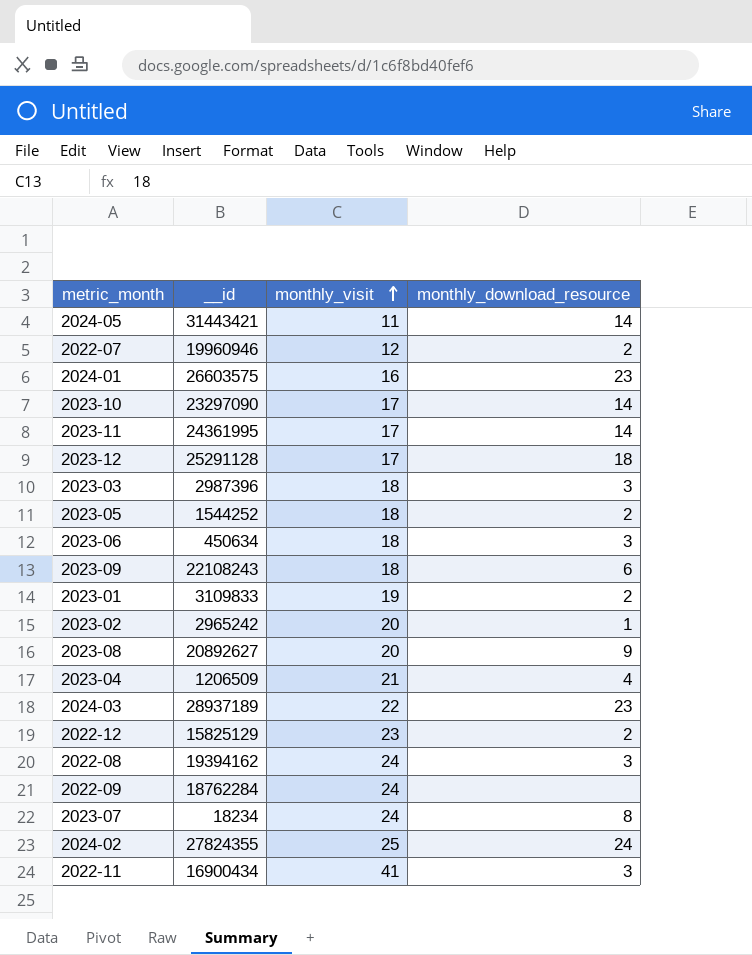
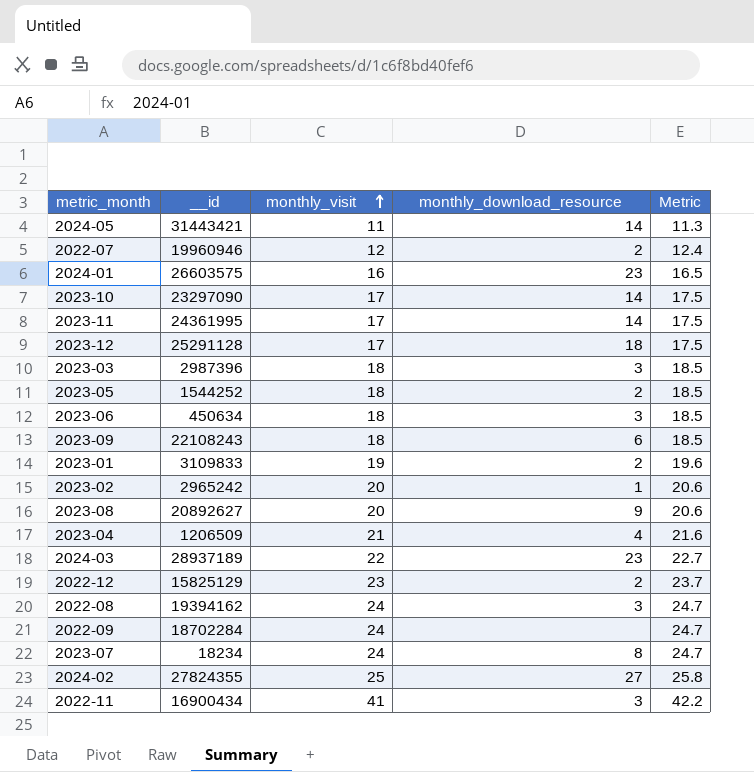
column Metric | formula: none -> [monthly_visit] * 1.03
2022-09 | __id: 18762284 -> 18702284
2024-02 | monthly_download_resource: 24 -> 27

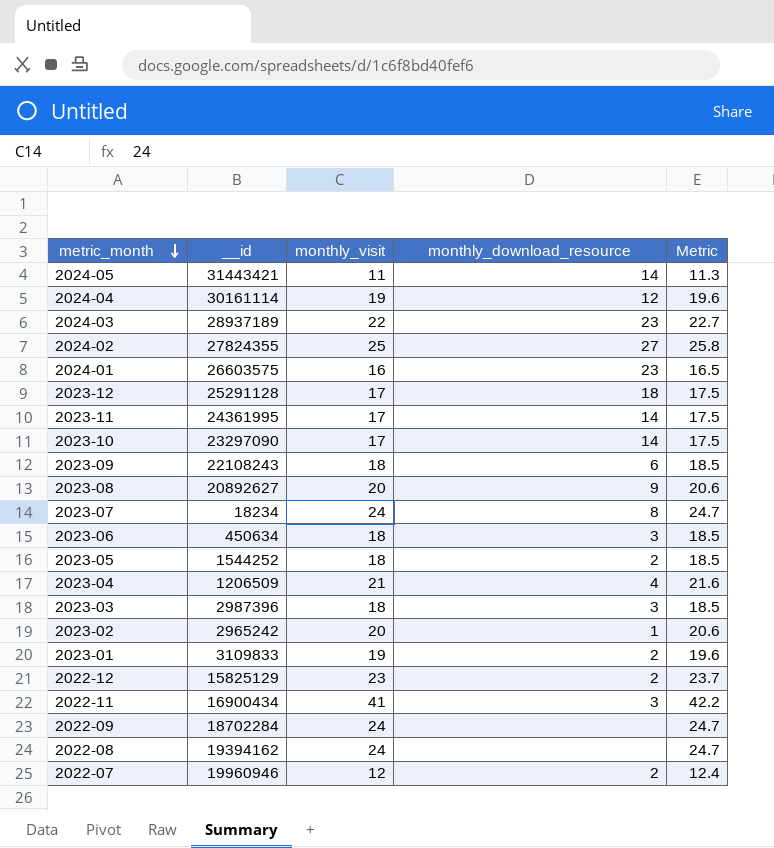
row order: monthly_visit ascending -> metric_month descending
row 2024-04: none -> 30161114 | 19 | 12 | 19.6
2022-08 | monthly_download_resource: 3 -> none

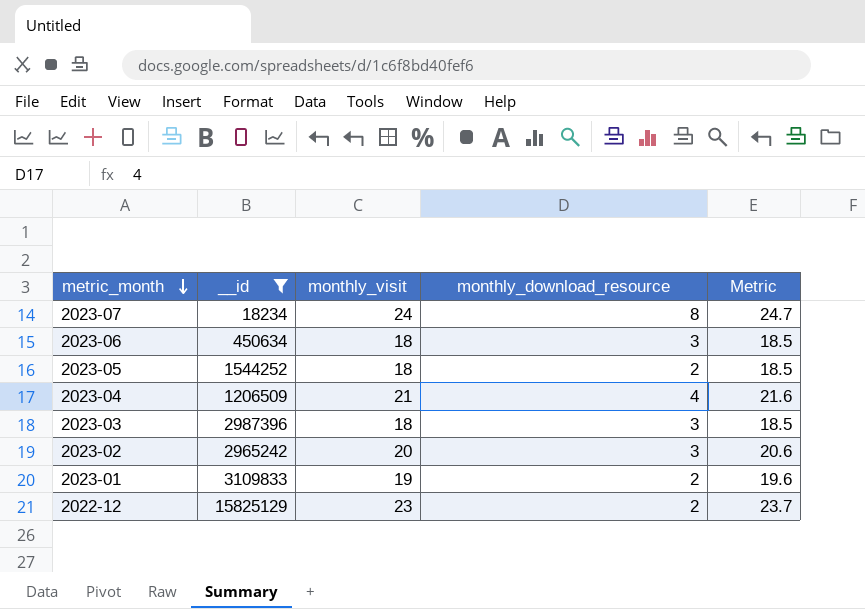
filter: none -> __id <= 15825129
2023-02 | monthly_download_resource: 1 -> 3

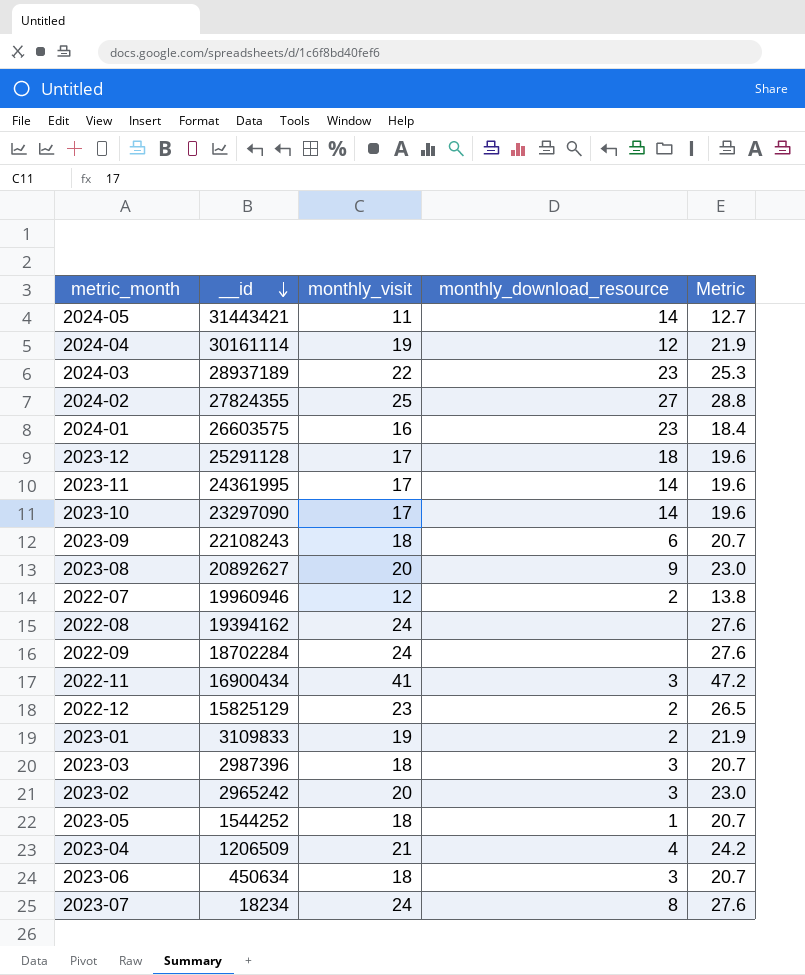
filter: __id <= 15825129 -> none
row order: metric_month descending -> __id descending
column Metric | formula: [monthly_visit] * 1.03 -> [monthly_visit] * 1.15
2023-05 | monthly_download_resource: 2 -> 1

